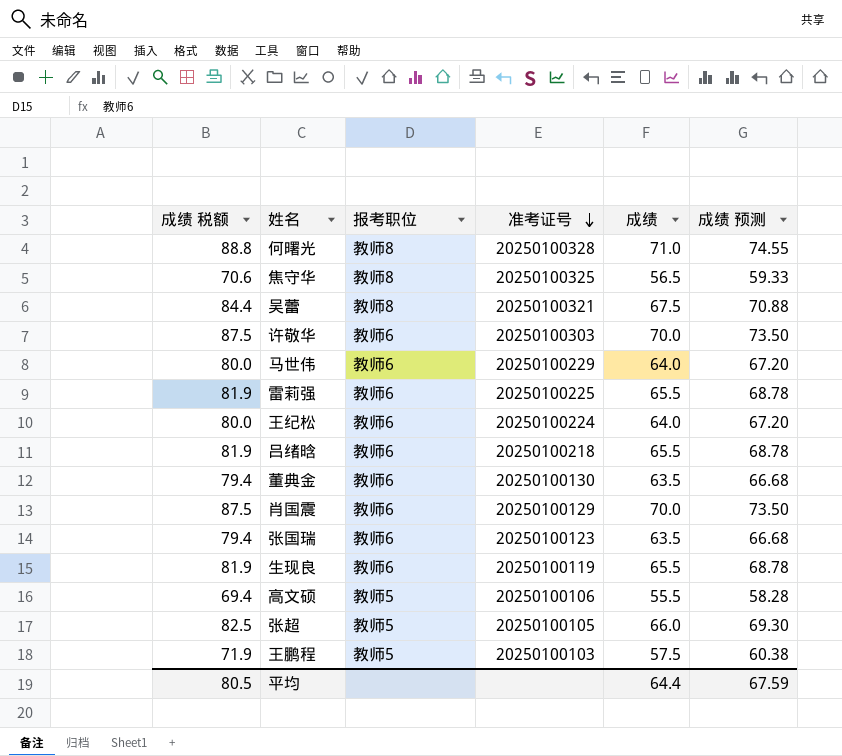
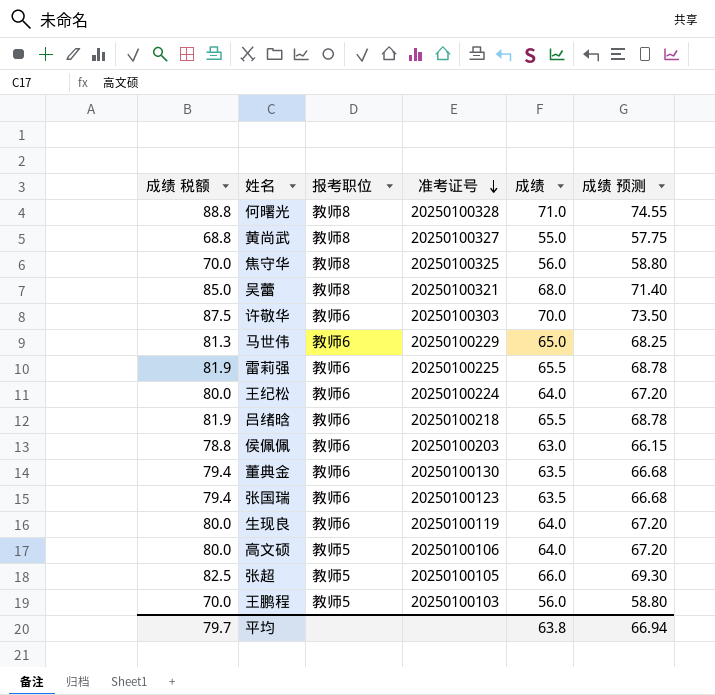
row 肖国震: 87.5 | 教师6 | 20250100129 | 70.0 | 73.50 -> none
row 黄尚武: none -> 68.8 | 教师8 | 20250100327 | 55.0 | 57.75
焦守华 | 成绩 税额: 70.6 -> 70.0
焦守华 | 成绩: 56.5 -> 56.0
焦守华 | 成绩 预测: 59.33 -> 58.80
吴蕾 | 成绩 税额: 84.4 -> 85.0
吴蕾 | 成绩: 67.5 -> 68.0
吴蕾 | 成绩 预测: 70.88 -> 71.40
马世伟 | 成绩 税额: 80.0 -> 81.3
马世伟 | 成绩: 64.0 -> 65.0
马世伟 | 成绩 预测: 67.20 -> 68.25
row 侯佩佩: none -> 78.8 | 教师6 | 20250100203 | 63.0 | 66.15
生现良 | 成绩 税额: 81.9 -> 80.0
生现良 | 成绩: 65.5 -> 64.0
生现良 | 成绩 预测: 68.78 -> 67.20
高文硕 | 成绩 税额: 69.4 -> 80.0
高文硕 | 成绩: 55.5 -> 64.0
高文硕 | 成绩 预测: 58.28 -> 67.20
王鹏程 | 成绩 税额: 71.9 -> 70.0
王鹏程 | 成绩: 57.5 -> 56.0
王鹏程 | 成绩 预测: 60.38 -> 58.80
平均 | 成绩 税额: 80.5 -> 79.7
平均 | 成绩: 64.4 -> 63.8
平均 | 成绩 预测: 67.59 -> 66.94

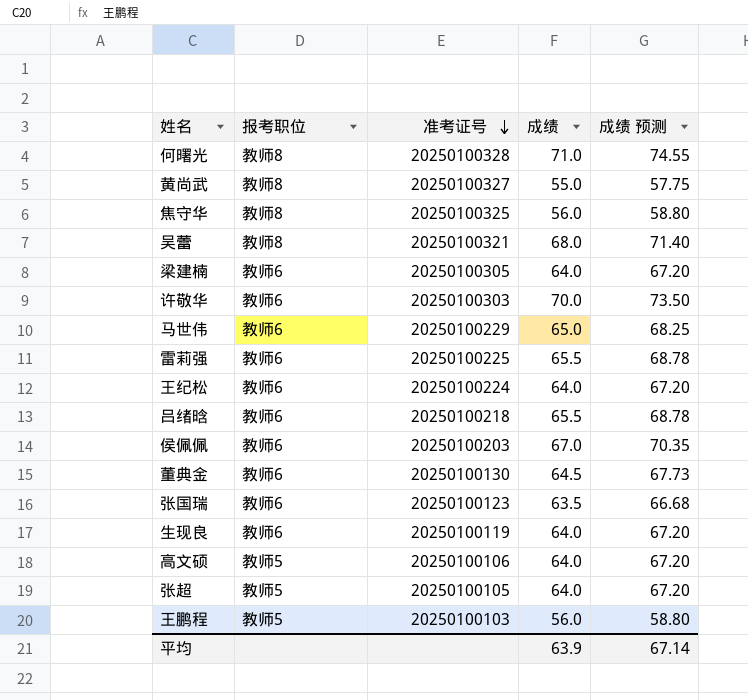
column 成绩 税额 | formula: [成绩] * 1.25 -> none
row 梁建楠: none -> 教师6 | 20250100305 | 64.0 | 67.20
侯佩佩 | 成绩: 63.0 -> 67.0
侯佩佩 | 成绩 预测: 66.15 -> 70.35
董典金 | 成绩: 63.5 -> 64.5
董典金 | 成绩 预测: 66.68 -> 67.73
张超 | 成绩: 66.0 -> 64.0
张超 | 成绩 预测: 69.30 -> 67.20
平均 | 成绩: 63.8 -> 63.9
平均 | 成绩 预测: 66.94 -> 67.14

